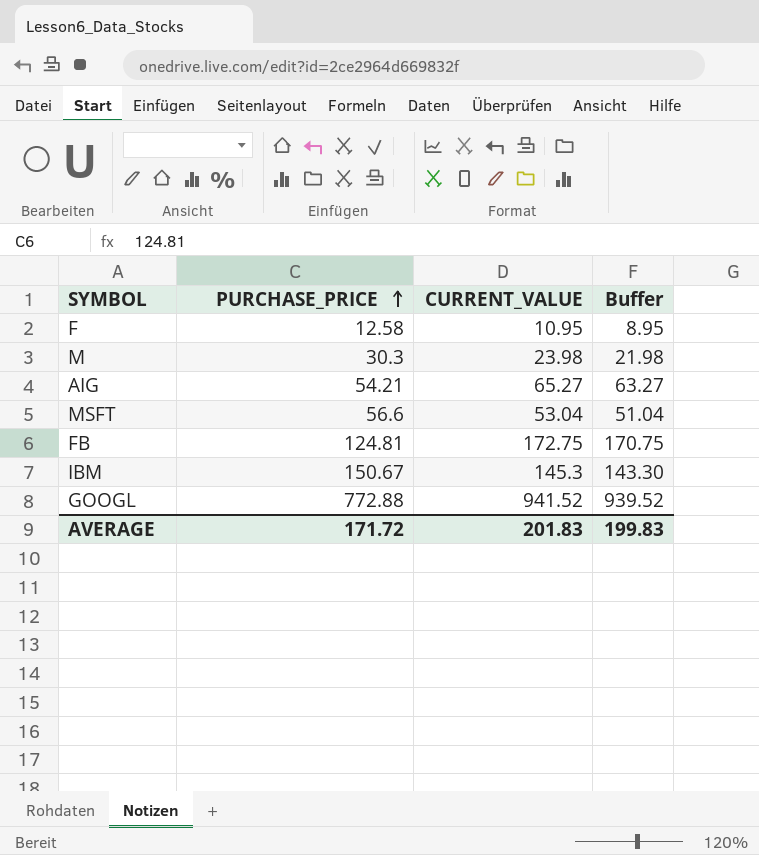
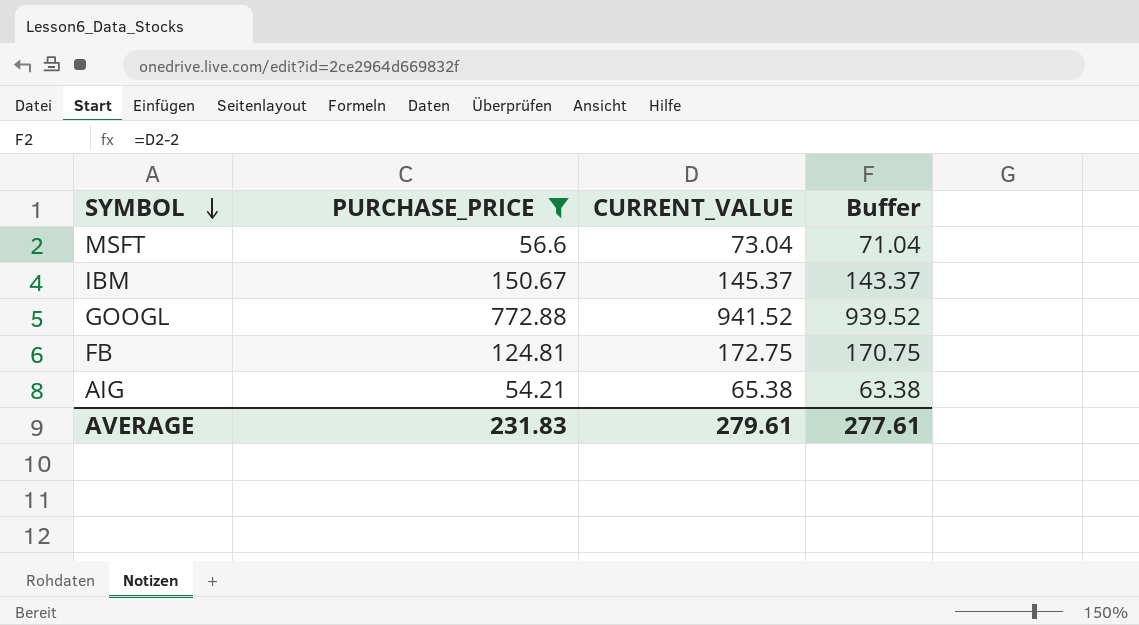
filter: none -> PURCHASE_PRICE >= 54.21
row order: PURCHASE_PRICE ascending -> SYMBOL descending
MSFT | CURRENT_VALUE: 53.04 -> 73.04
MSFT | Buffer: 51.04 -> 71.04
IBM | CURRENT_VALUE: 145.3 -> 145.37
IBM | Buffer: 143.30 -> 143.37
AIG | CURRENT_VALUE: 65.27 -> 65.38
AIG | Buffer: 63.27 -> 63.38
AVERAGE | PURCHASE_PRICE: 171.72 -> 231.83
AVERAGE | CURRENT_VALUE: 201.83 -> 279.61
AVERAGE | Buffer: 199.83 -> 277.61

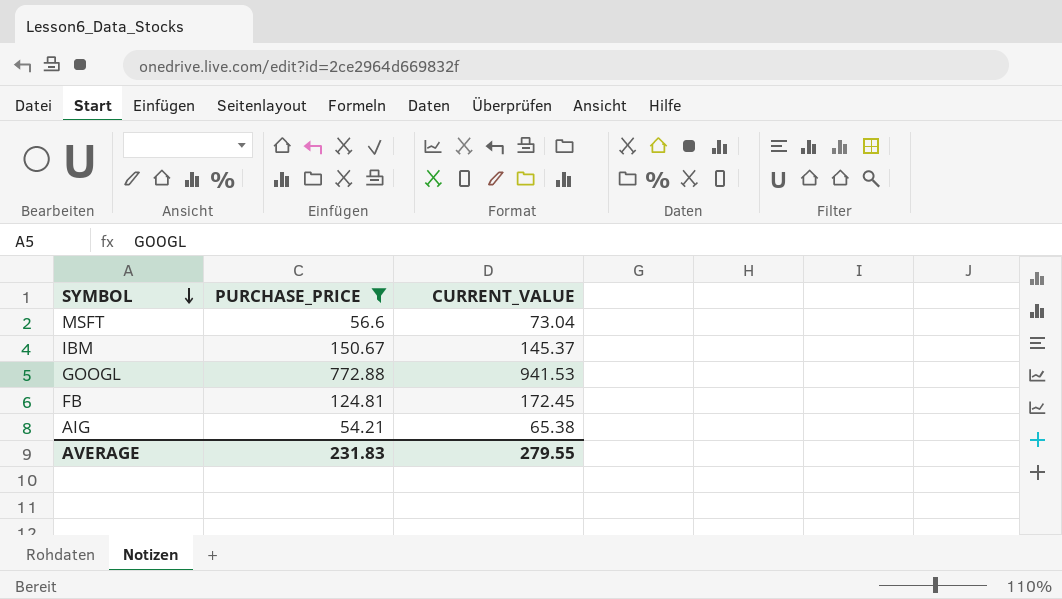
column Buffer | formula: [CURRENT_VALUE] - 2 -> none
GOOGL | CURRENT_VALUE: 941.52 -> 941.53
FB | CURRENT_VALUE: 172.75 -> 172.45
AVERAGE | CURRENT_VALUE: 279.61 -> 279.55

